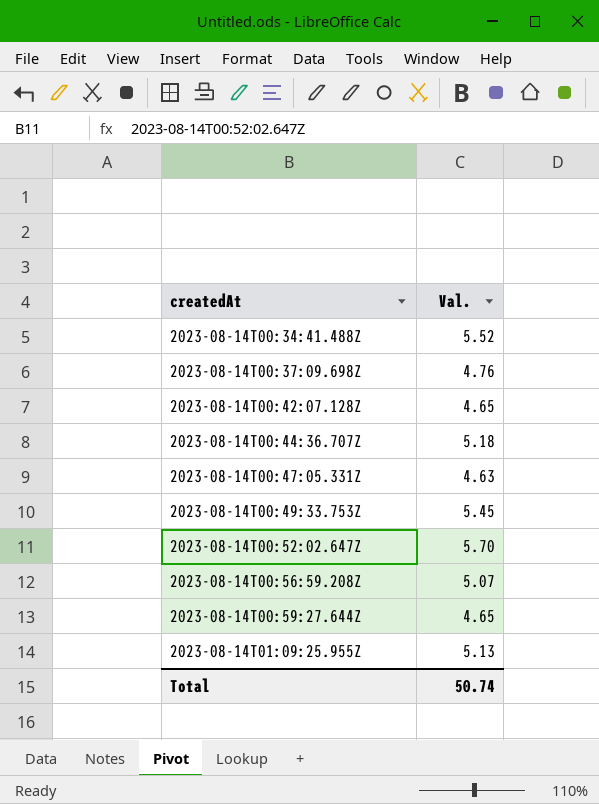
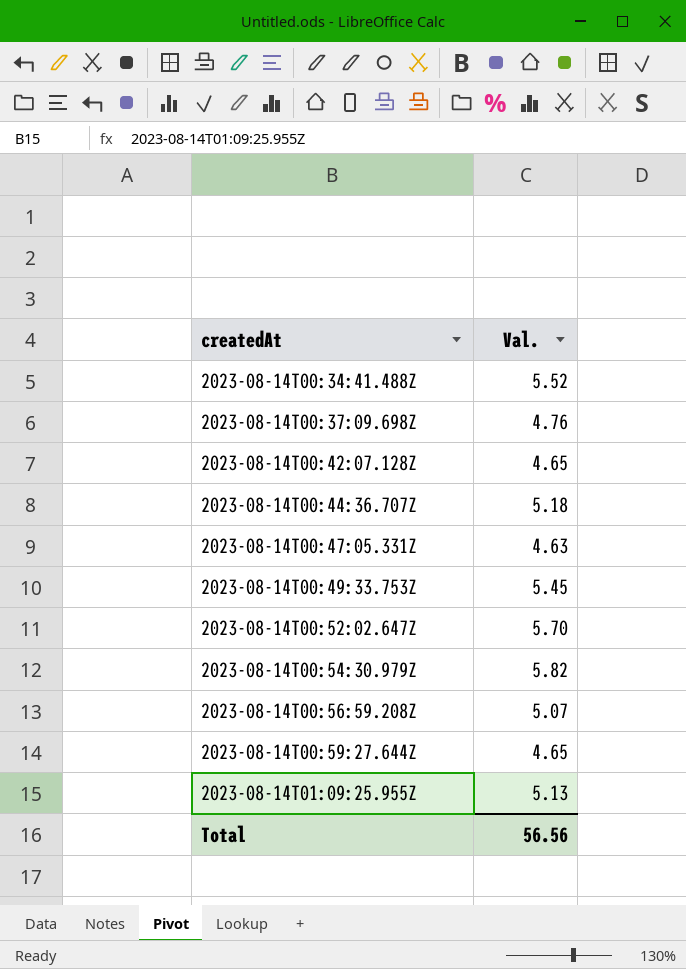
row 2023-08-14T00:54:30.979Z: none -> 5.82
Total | Val.: 50.74 -> 56.56

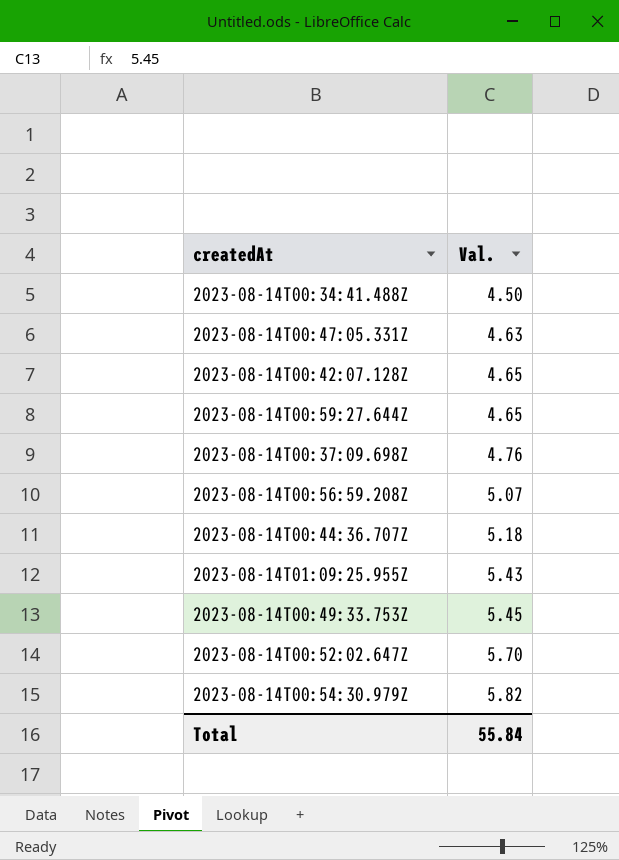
row order: createdAt ascending -> Val. ascending
2023-08-14T00:34:41.488Z | Val.: 5.52 -> 4.50
2023-08-14T01:09:25.955Z | Val.: 5.13 -> 5.43
Total | Val.: 56.56 -> 55.84

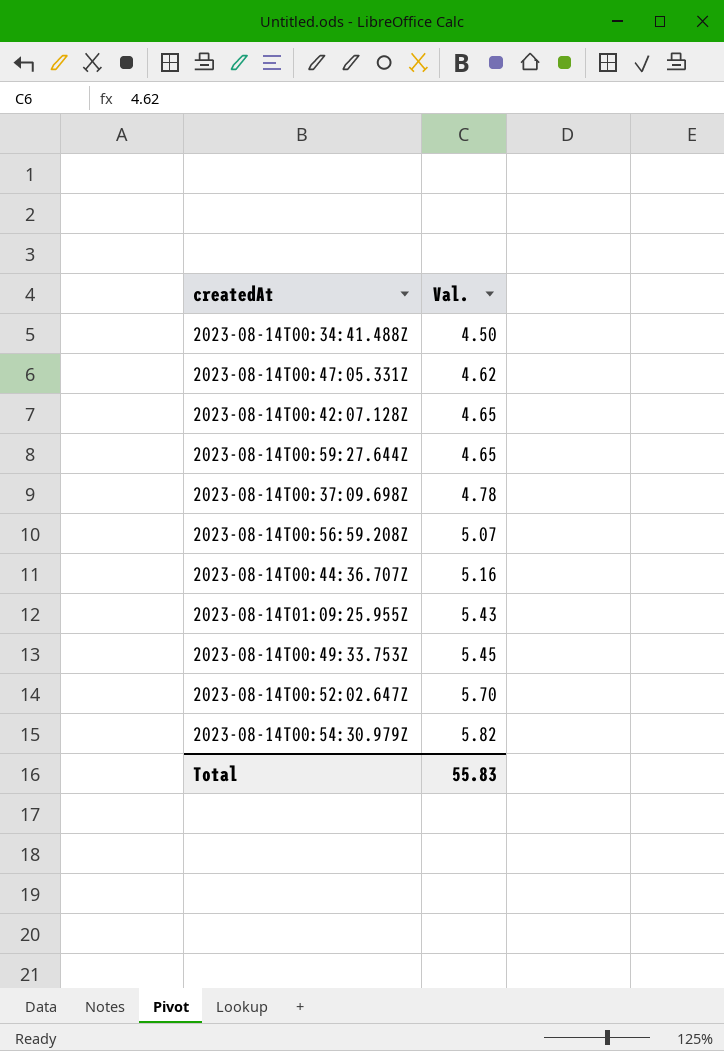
2023-08-14T00:47:05.331Z | Val.: 4.63 -> 4.62
2023-08-14T00:37:09.698Z | Val.: 4.76 -> 4.78
2023-08-14T00:44:36.707Z | Val.: 5.18 -> 5.16
Total | Val.: 55.84 -> 55.83

